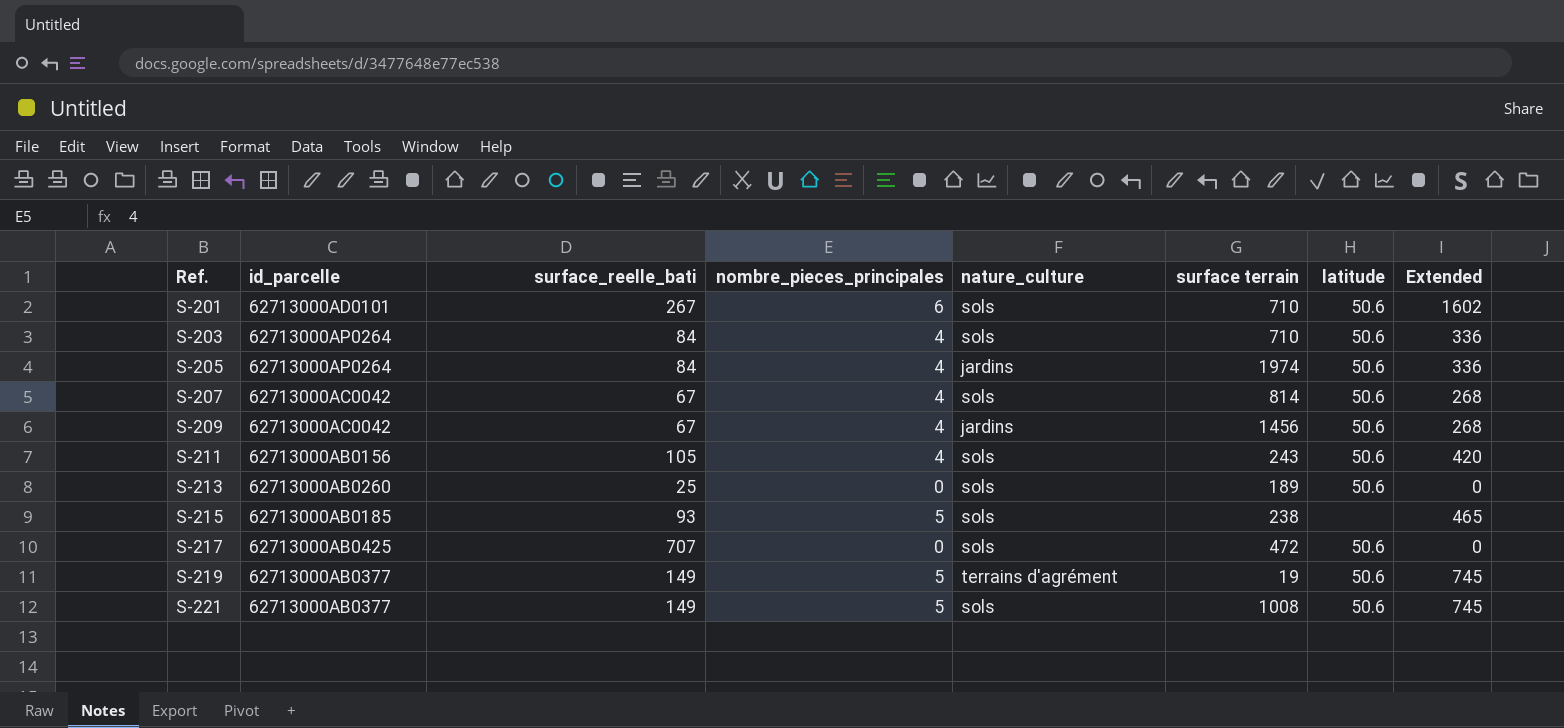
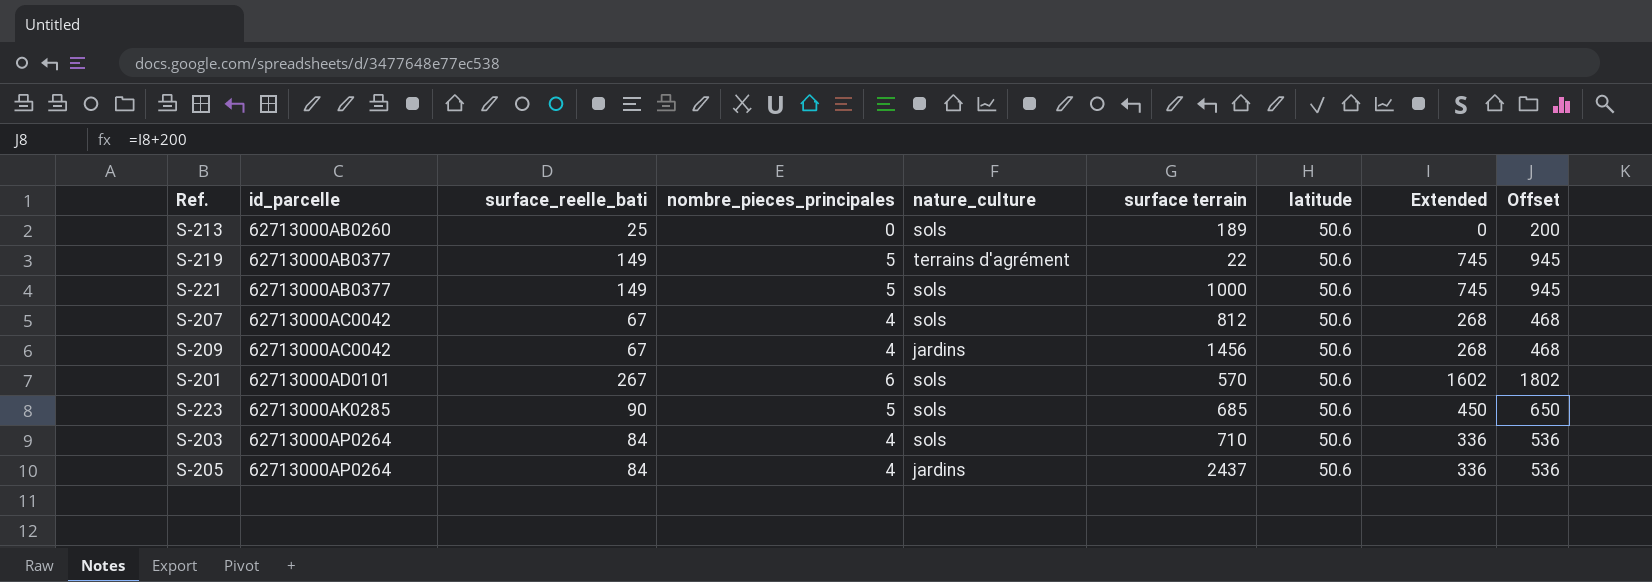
row order: Ref. ascending -> id_parcelle ascending
column Offset | formula: none -> [Extended] + 200
row S-211: 62713000AB0156 | 105 | 4 | sols | 243 | 50.6 | 420 -> none
row S-215: 62713000AB0185 | 93 | 5 | sols | 238 | none | 465 -> none
row S-217: 62713000AB0425 | 707 | 0 | sols | 472 | 50.6 | 0 -> none
S-219 | surface terrain: 19 -> 22
S-221 | surface terrain: 1008 -> 1000
S-207 | surface terrain: 814 -> 812
S-201 | surface terrain: 710 -> 570
row S-223: none -> 62713000AK0285 | 90 | 5 | sols | 685 | 50.6 | 450 | 650
S-205 | surface terrain: 1974 -> 2437

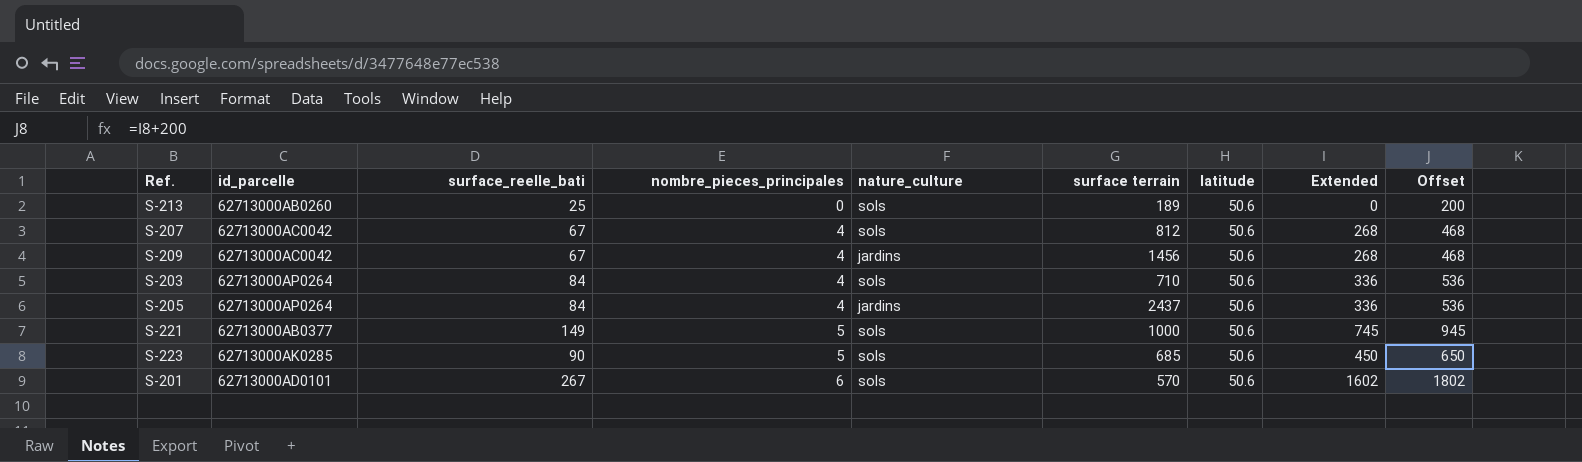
row order: id_parcelle ascending -> nombre_pieces_principales ascending
row S-219: 62713000AB0377 | 149 | 5 | terrains d'agrément | 22 | 50.6 | 745 | 945 -> none

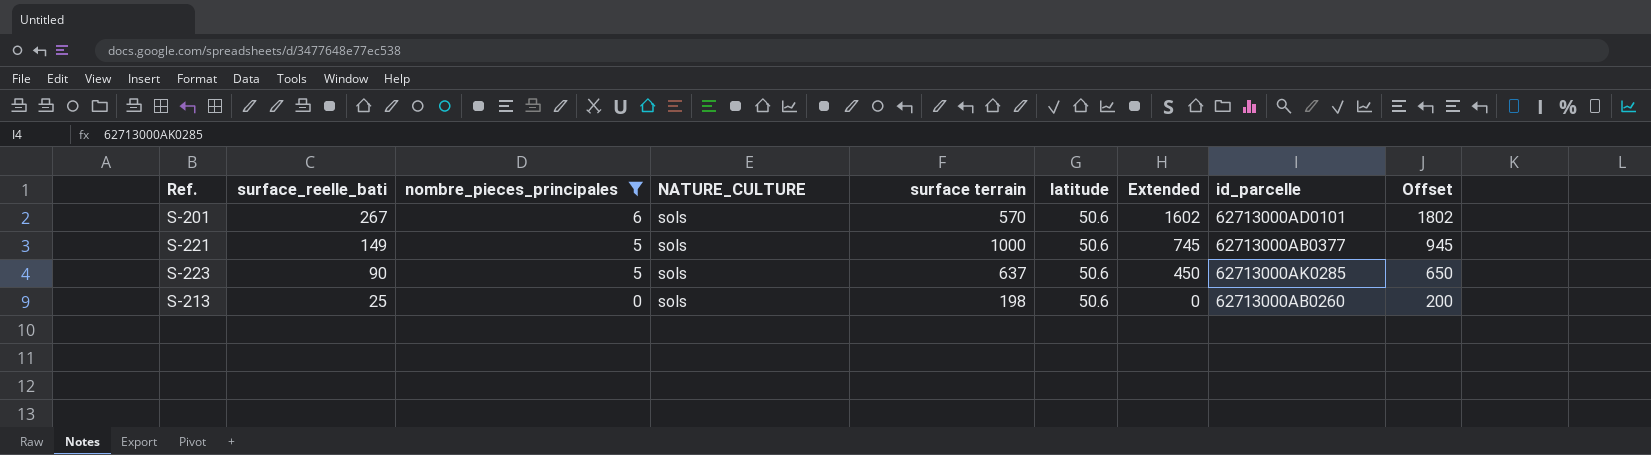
filter: none -> nombre_pieces_principales != 4
row order: nombre_pieces_principales ascending -> surface_reelle_bati descending
column name: nature_culture -> NATURE_CULTURE
column id_parcelle | position: 2 -> 8
S-223 | surface terrain: 685 -> 637
S-213 | surface terrain: 189 -> 198

